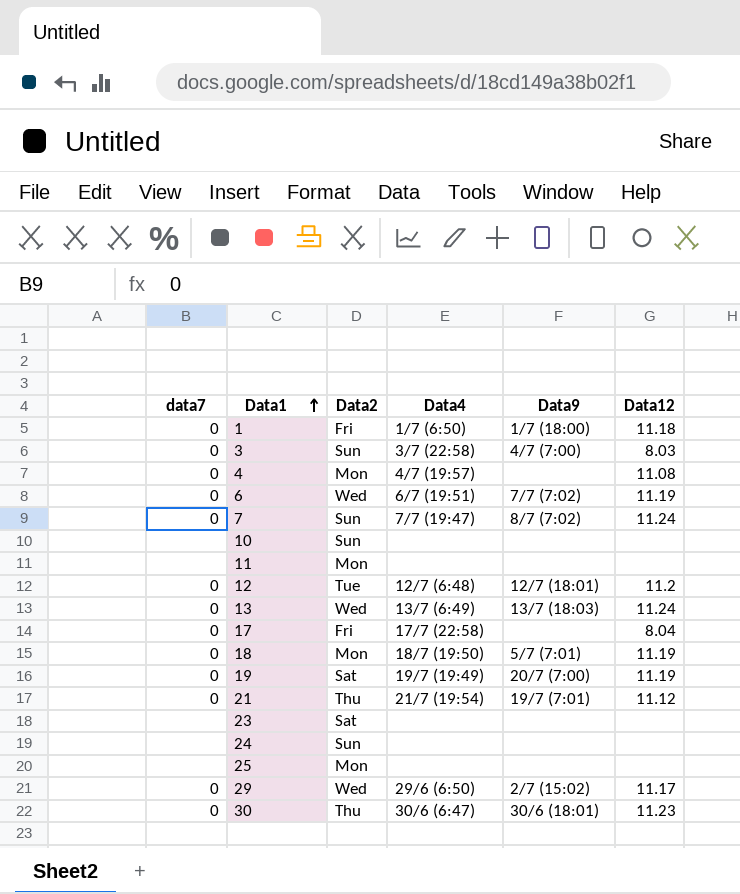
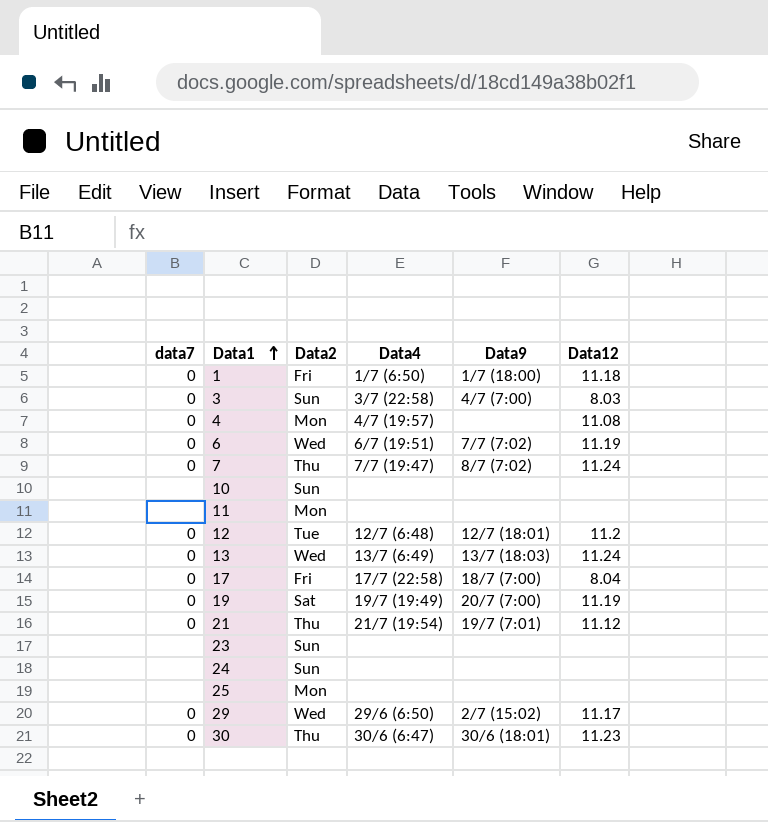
row 18: 0 | Mon | 18/7 (19:50) | 5/7 (7:01) | 11.19 -> none
7 | Data2: Sun -> Thu
17 | Data9: none -> 18/7 (7:00)
23 | Data2: Sat -> Sun

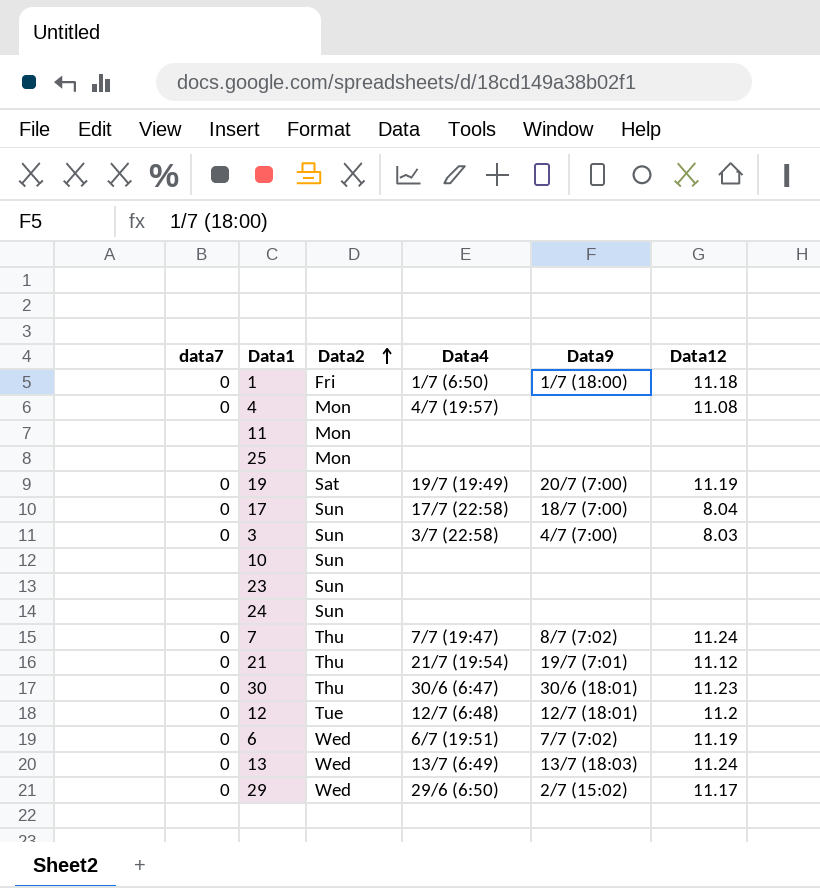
row order: Data1 ascending -> Data2 ascending
17 | Data2: Fri -> Sun

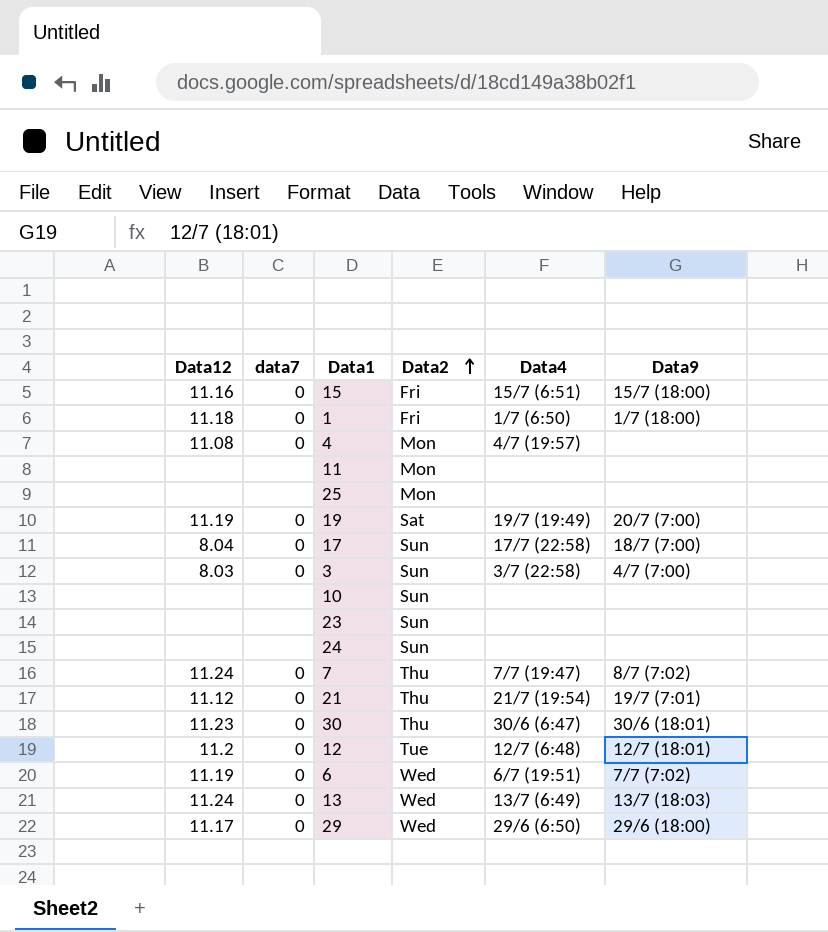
column Data12 | position: 6 -> 1
row 15: none -> 11.16 | 0 | Fri | 15/7 (6:51) | 15/7 (18:00)
29 | Data9: 2/7 (15:02) -> 29/6 (18:00)

